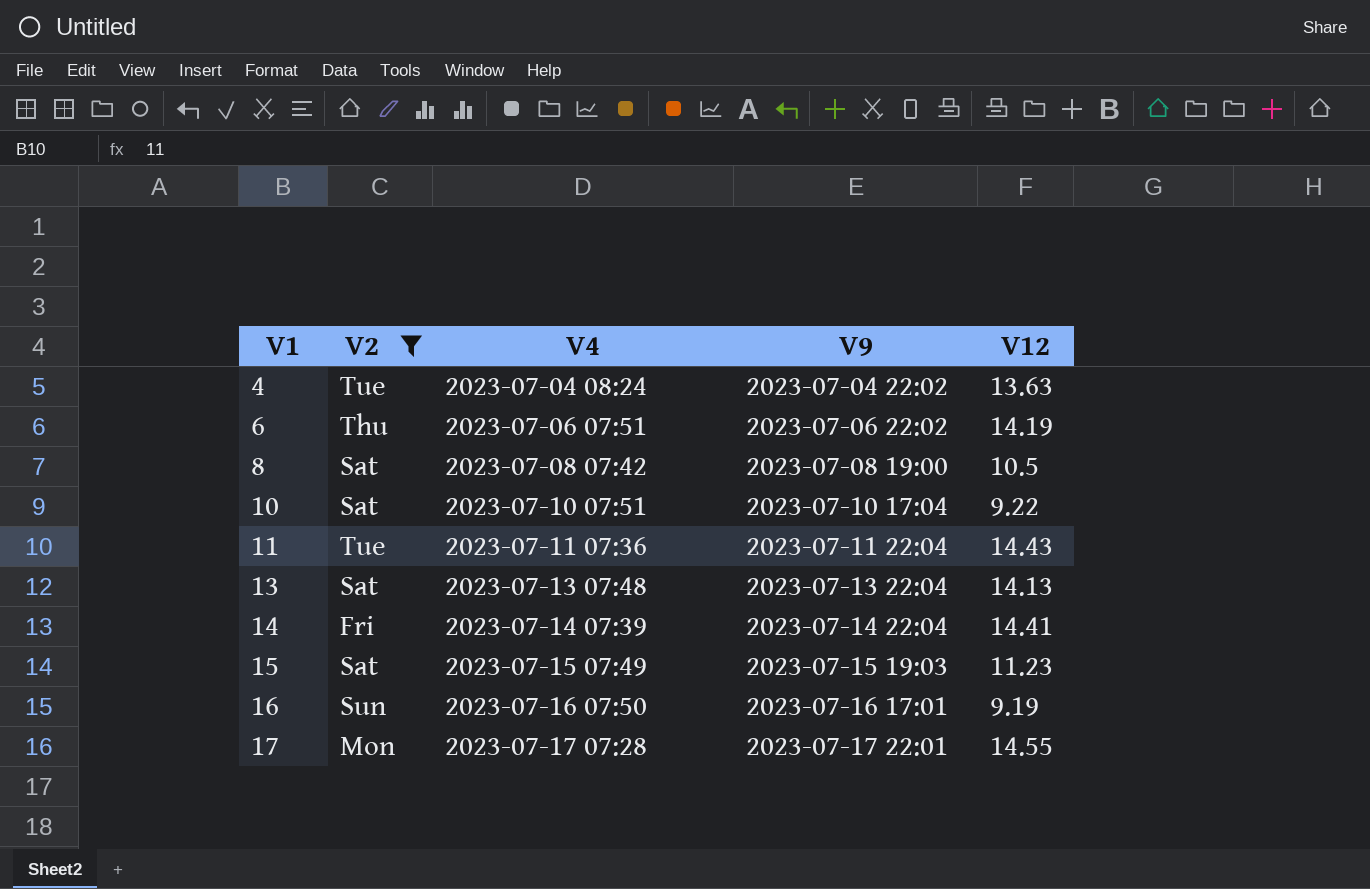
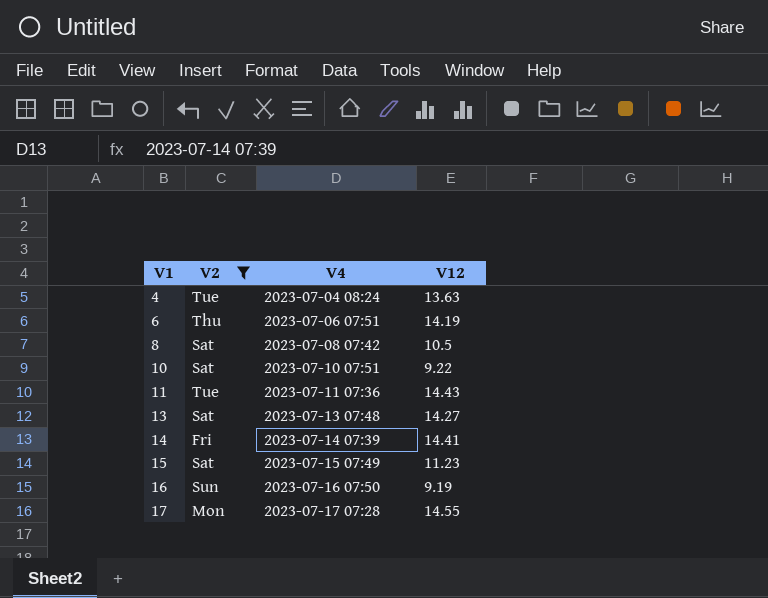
column V9 | position: 4 -> none
13 | V12: 14.13 -> 14.27

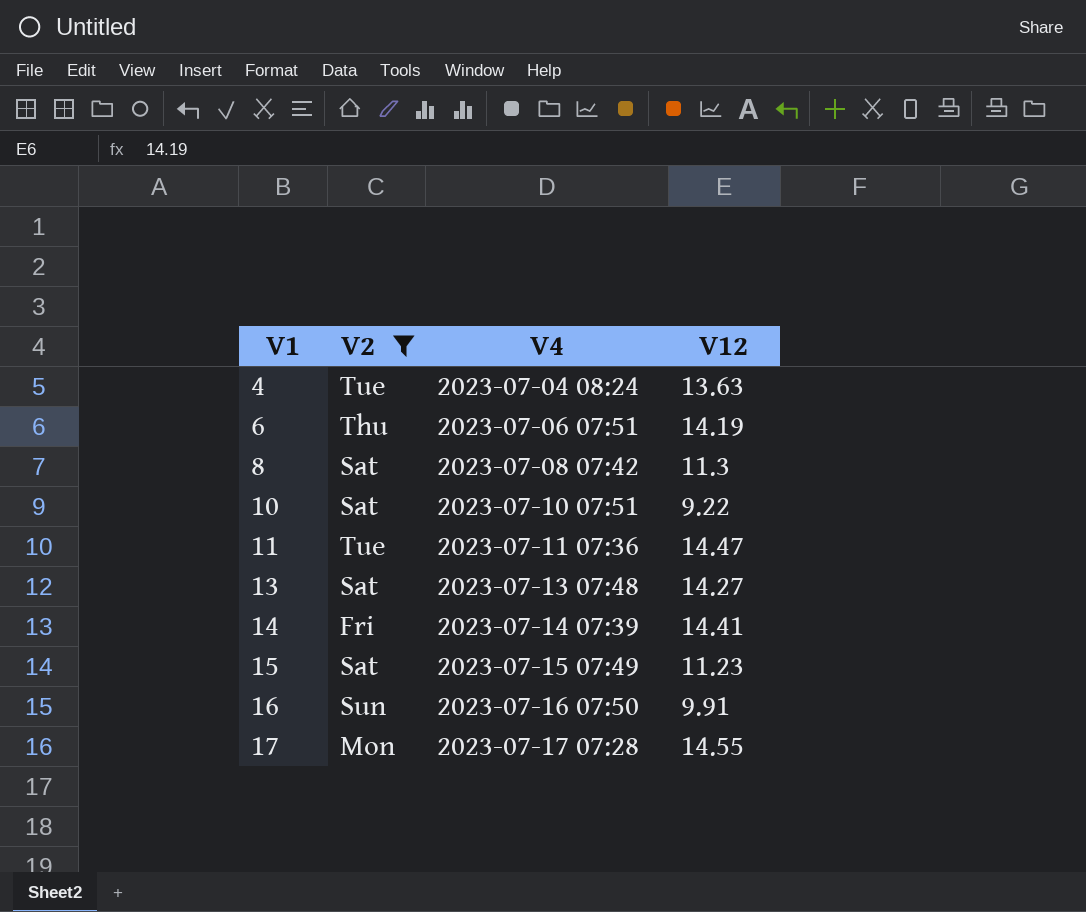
8 | V12: 10.5 -> 11.3
11 | V12: 14.43 -> 14.47
16 | V12: 9.19 -> 9.91

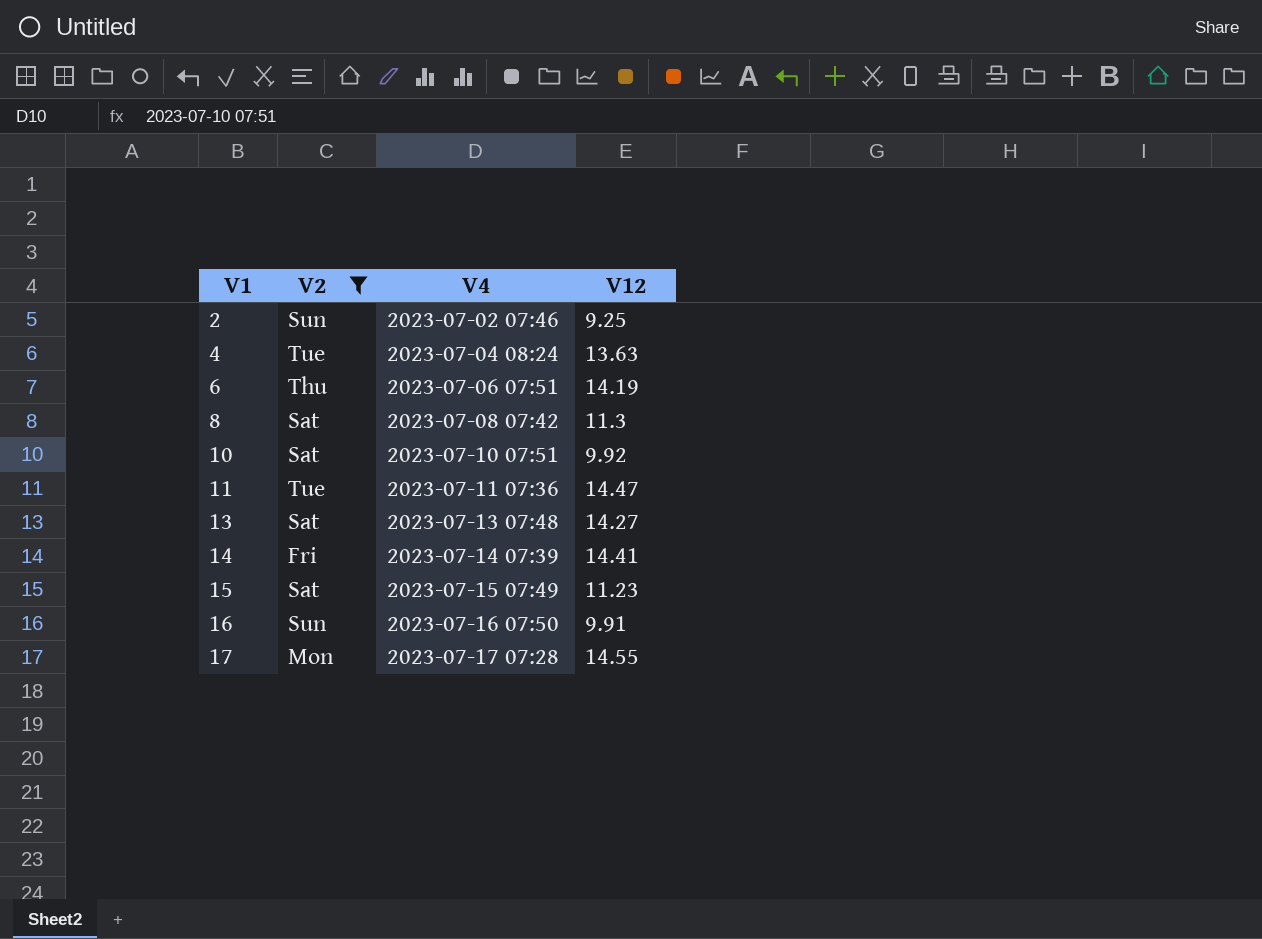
row 2: none -> Sun | 2023-07-02 07:46 | 9.25
10 | V12: 9.22 -> 9.92

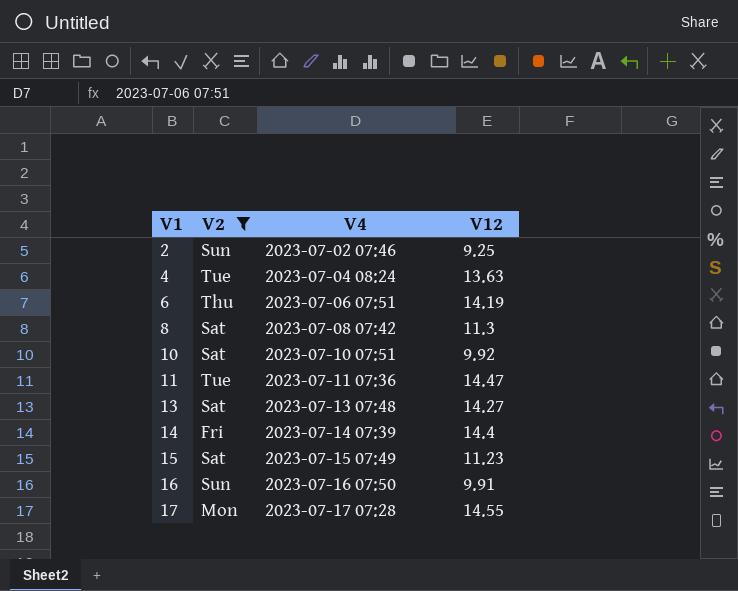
14 | V12: 14.41 -> 14.4

